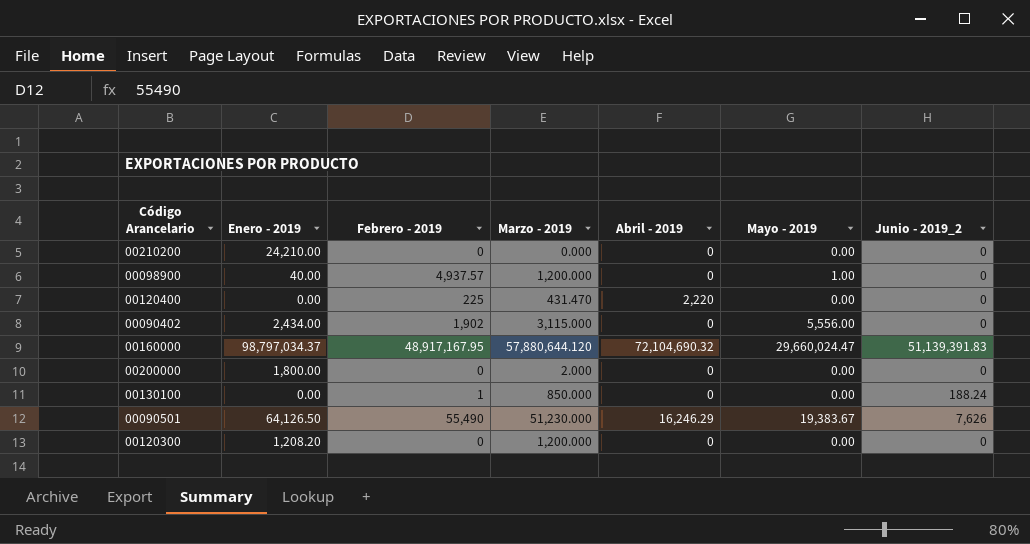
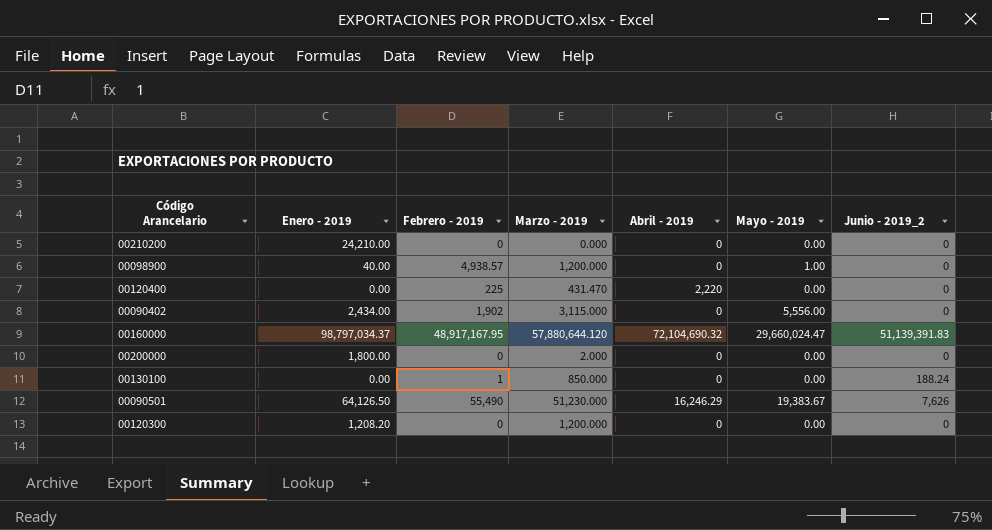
00098900 | Febrero - 2019: 4,937.57 -> 4,938.57

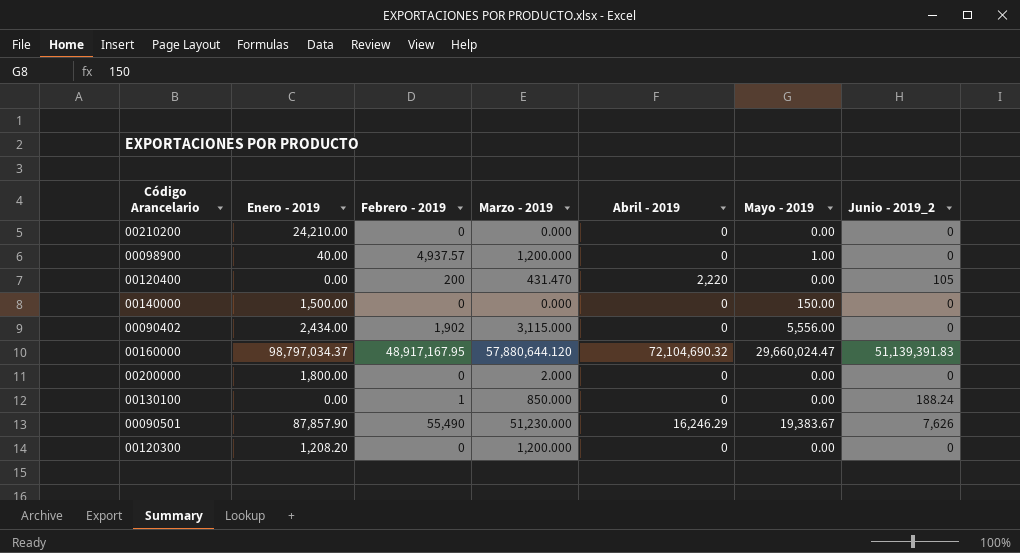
00098900 | Febrero - 2019: 4,938.57 -> 4,937.57
00120400 | Febrero - 2019: 225 -> 200
00120400 | Junio - 2019_2: 0 -> 105
row 00140000: none -> 1,500.00 | 0 | 0.000 | 0 | 150.00 | 0
00090501 | Enero - 2019: 64,126.50 -> 87,857.90

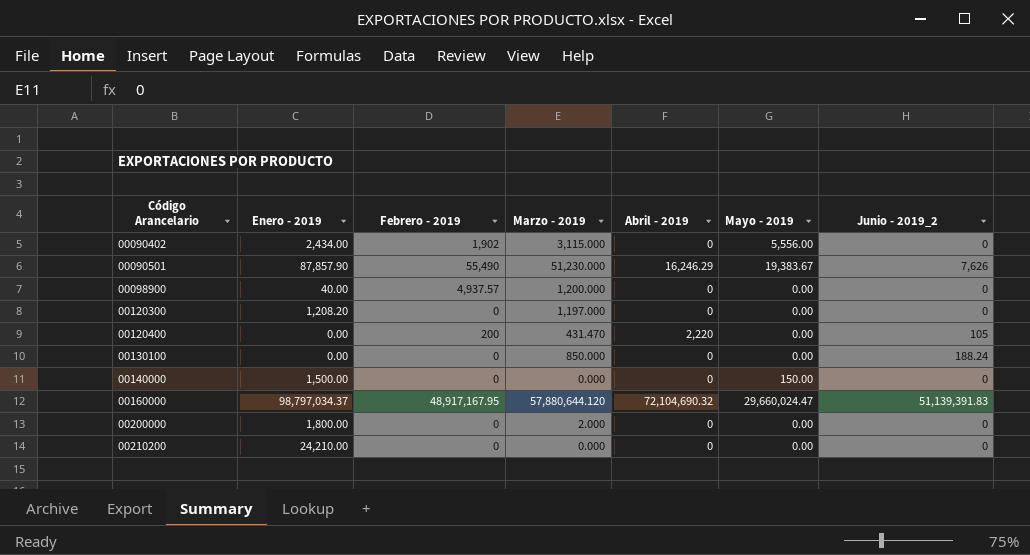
row order: none -> Código Arancelario ascending
00098900 | Mayo - 2019: 1.00 -> 0.00
00120300 | Marzo - 2019: 1,200.000 -> 1,197.000
00130100 | Febrero - 2019: 1 -> 0

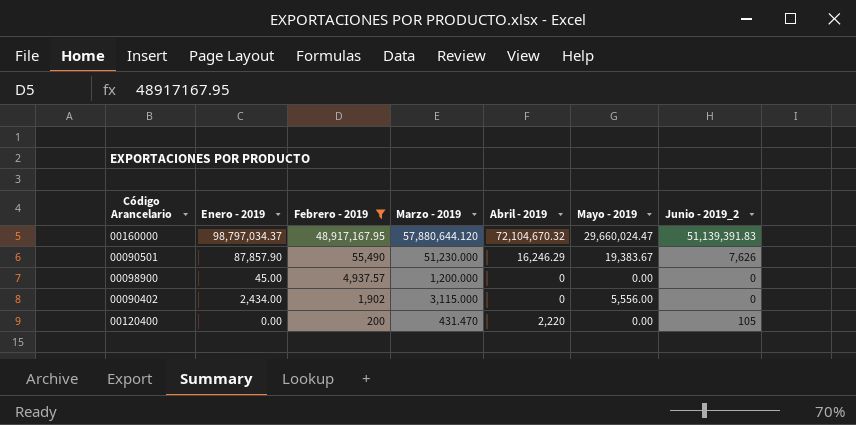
filter: none -> Febrero - 2019 != 0
row order: Código Arancelario ascending -> Febrero - 2019 descending
00160000 | Abril - 2019: 72,104,690.32 -> 72,104,670.32
00098900 | Enero - 2019: 40.00 -> 45.00

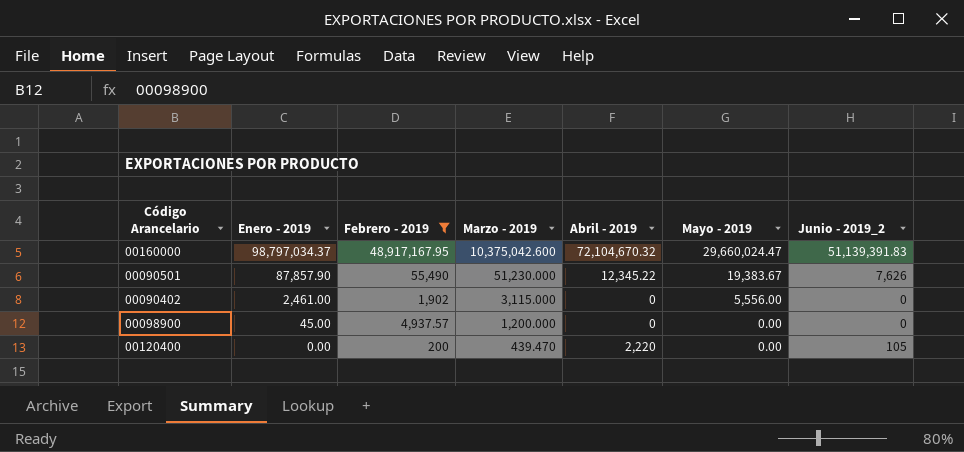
row order: Febrero - 2019 descending -> Enero - 2019 descending
00160000 | Marzo - 2019: 57,880,644.120 -> 10,375,042.600
00090501 | Abril - 2019: 16,246.29 -> 12,345.22
00090402 | Enero - 2019: 2,434.00 -> 2,461.00
00120400 | Marzo - 2019: 431.470 -> 439.470

